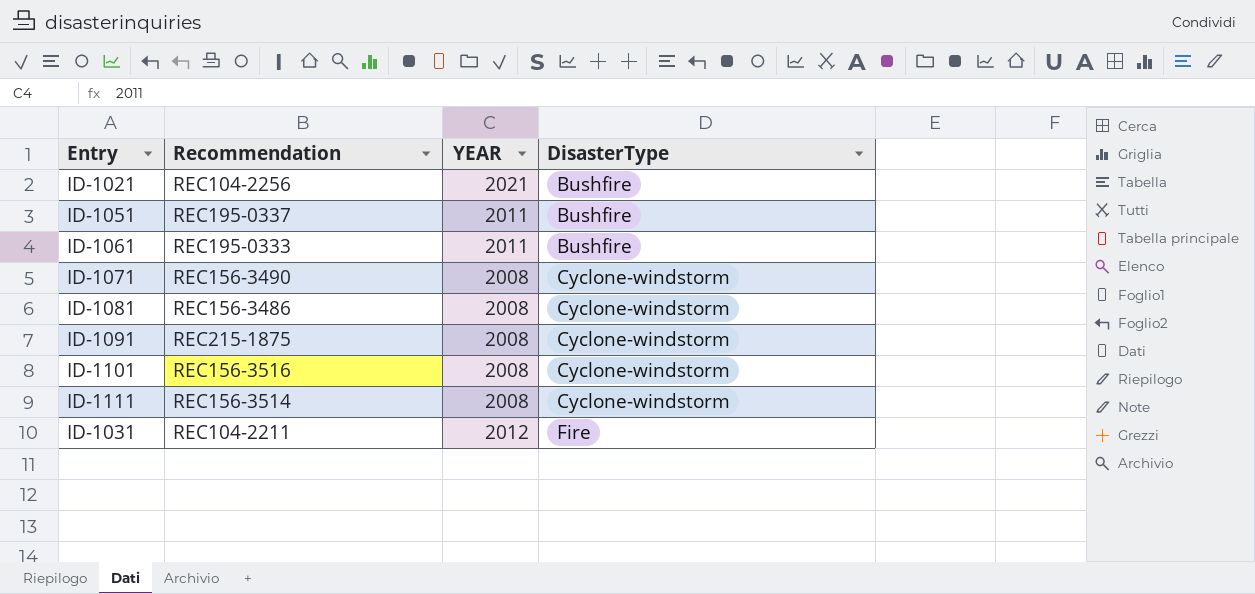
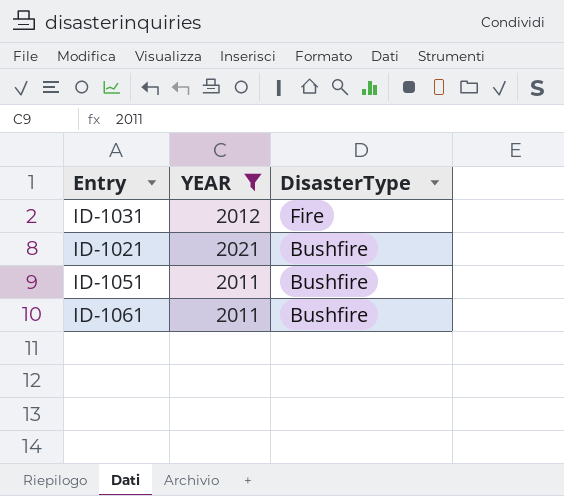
filter: none -> YEAR != 2008
row order: DisasterType ascending -> DisasterType descending
column Recommendation | position: 2 -> none

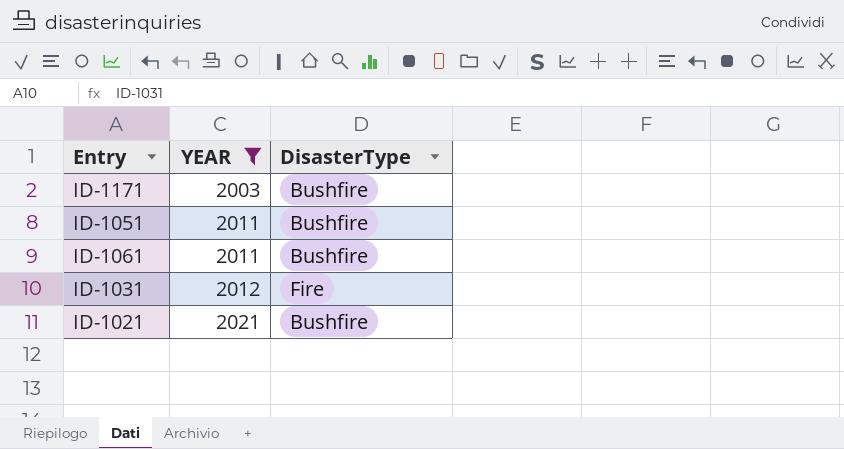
row order: DisasterType descending -> YEAR ascending
row ID-1171: none -> 2003 | Bushfire

